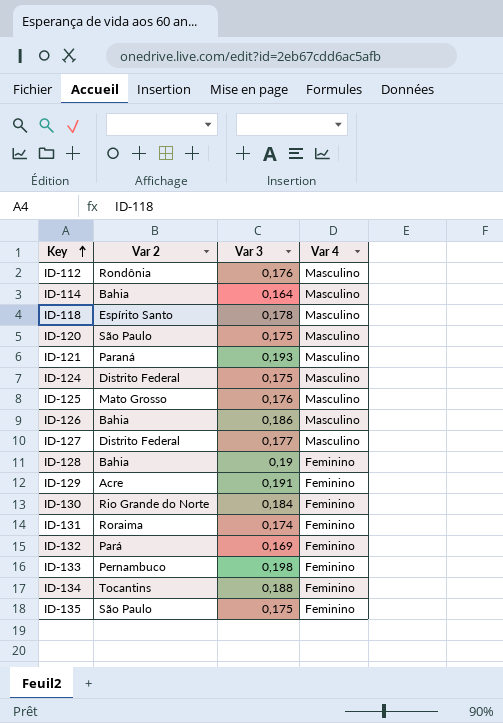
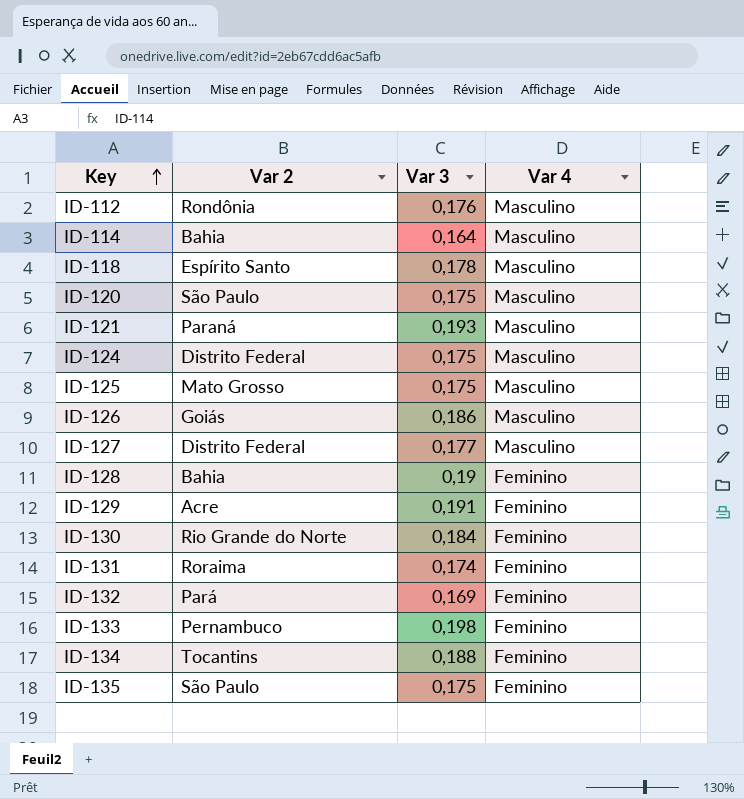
ID-125 | Var 3: 0,176 -> 0,175
ID-126 | Var 2: Bahia -> Goiás

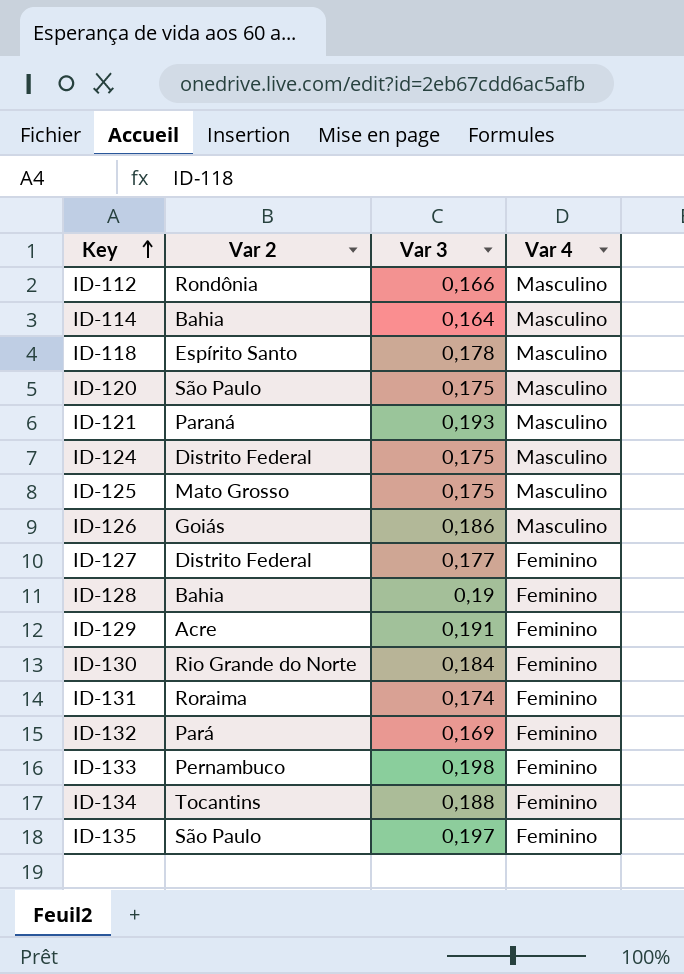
ID-112 | Var 3: 0,176 -> 0,166
ID-127 | Var 4: Masculino -> Feminino
ID-135 | Var 3: 0,175 -> 0,197

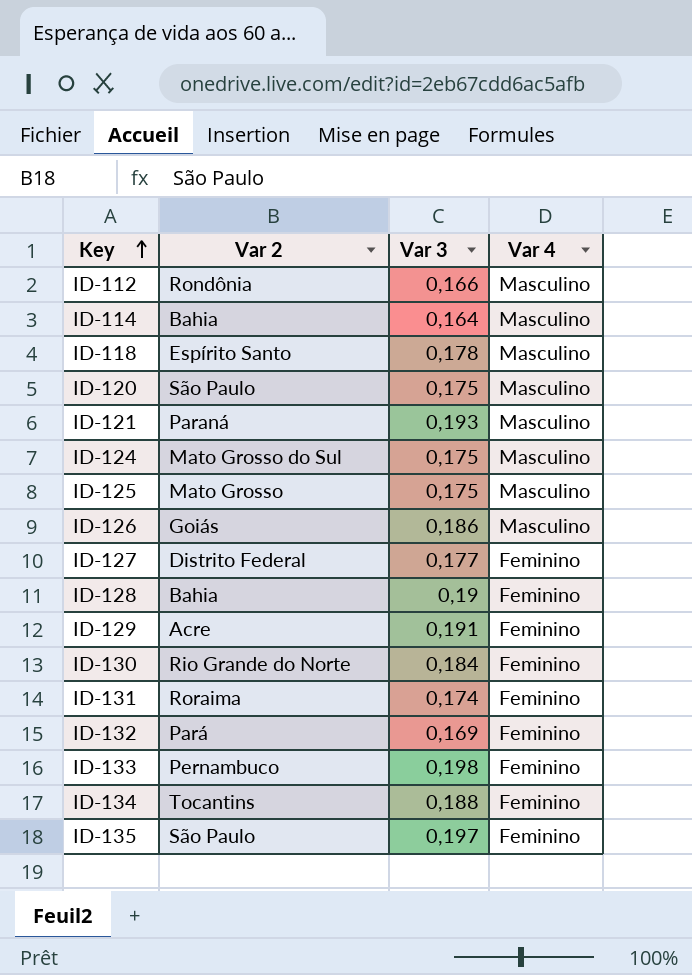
ID-124 | Var 2: Distrito Federal -> Mato Grosso do Sul

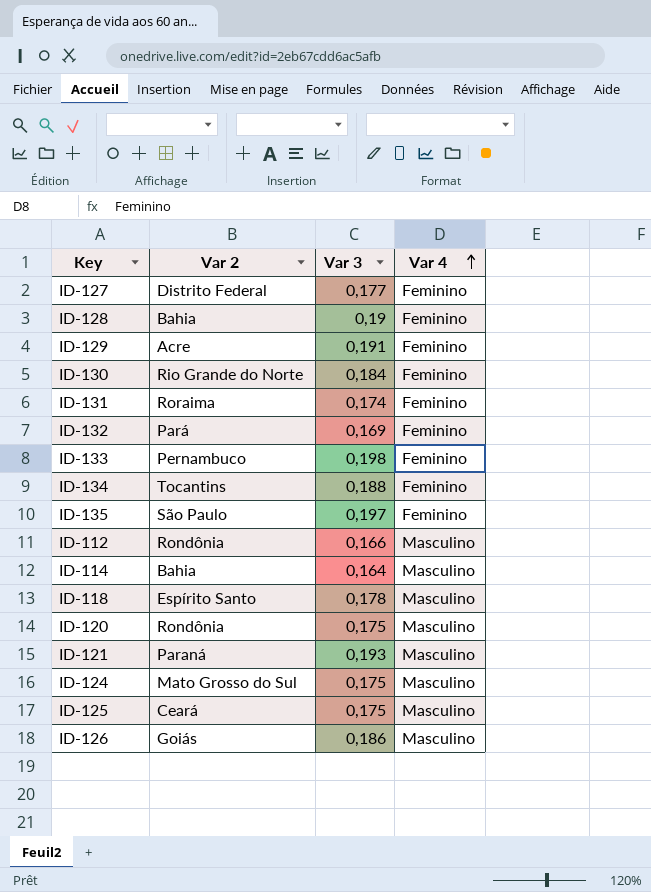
row order: Key ascending -> Var 4 ascending
ID-120 | Var 2: São Paulo -> Rondônia
ID-125 | Var 2: Mato Grosso -> Ceará

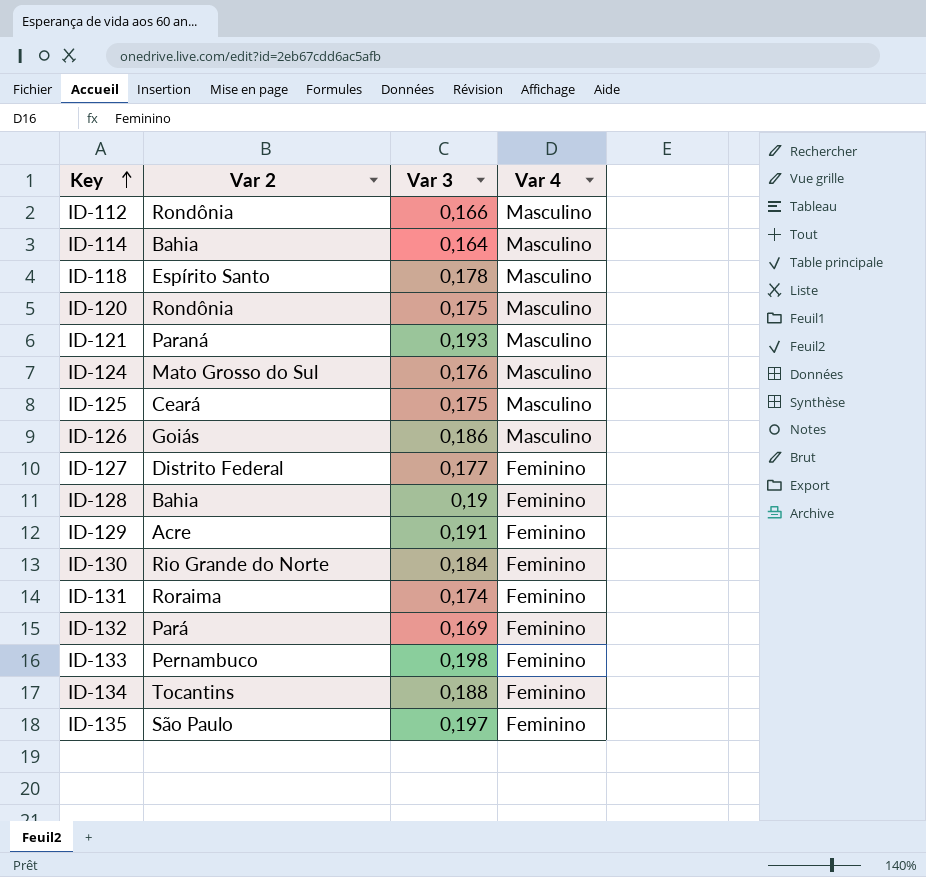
row order: Var 4 ascending -> Key ascending
ID-124 | Var 3: 0,175 -> 0,176

